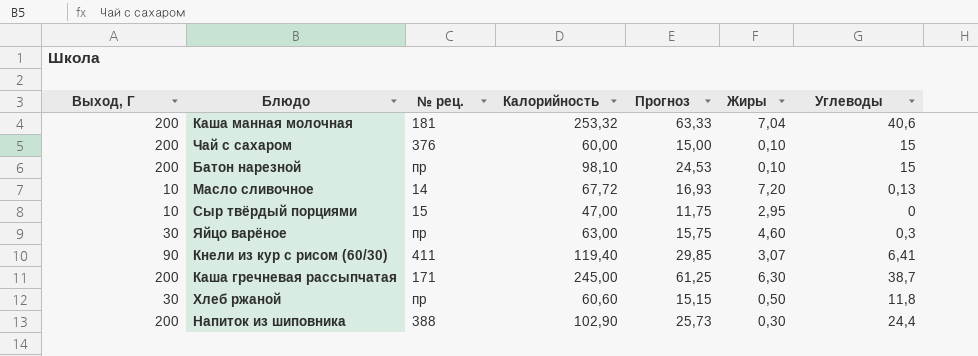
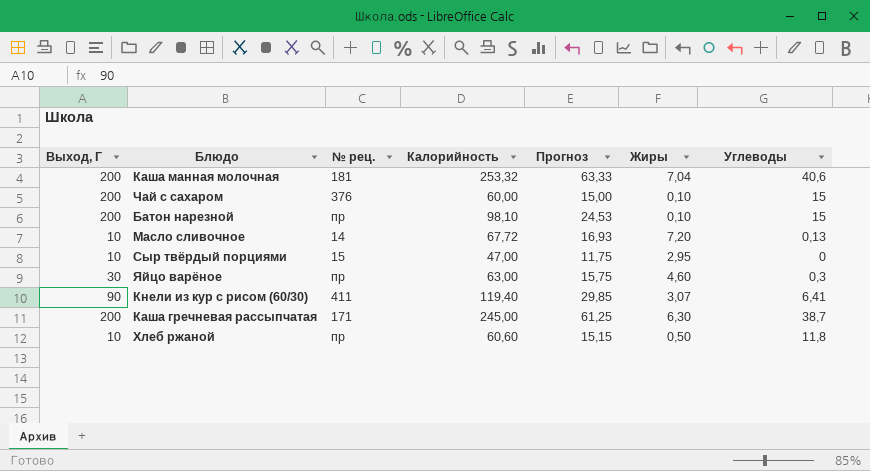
row Напиток из шиповника: 200 | 388 | 102,90 | 25,73 | 0,30 | 24,4 -> none
Хлеб ржаной | Выход, Г: 30 -> 10

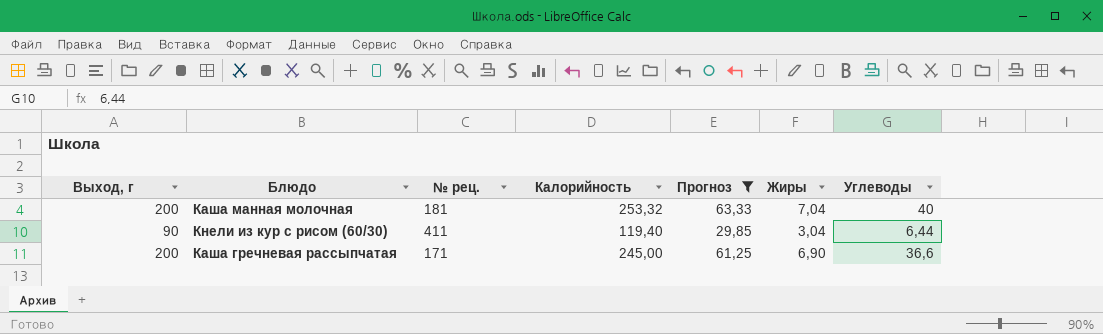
filter: none -> Прогноз >= 29,85
column name: Выход, Г -> Выход, г
Каша манная молочная | Углеводы: 40,6 -> 40
Кнели из кур с рисом (60/30) | Жиры: 3,07 -> 3,04
Кнели из кур с рисом (60/30) | Углеводы: 6,41 -> 6,44
Каша гречневая рассыпчатая | Жиры: 6,30 -> 6,90
Каша гречневая рассыпчатая | Углеводы: 38,7 -> 36,6

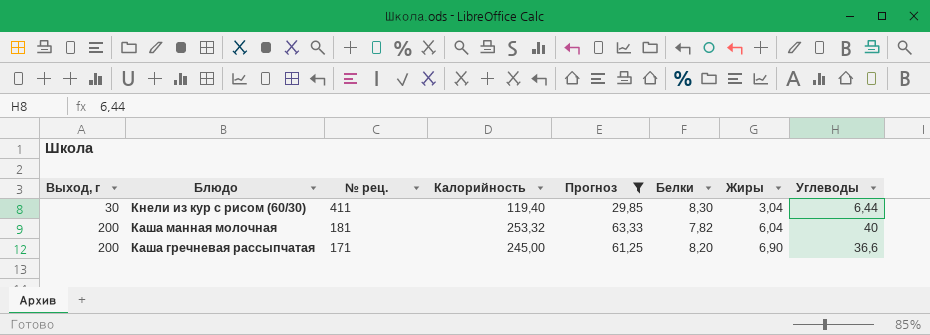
row order: none -> Выход, г ascending
column Белки | position: none -> 6
Кнели из кур с рисом (60/30) | Выход, г: 90 -> 30
Каша манная молочная | Жиры: 7,04 -> 6,04

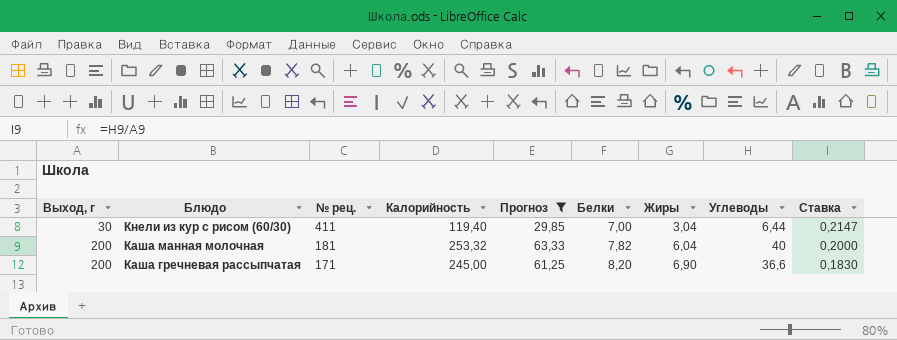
column Ставка | formula: none -> [Углеводы] / [Выход, г]
Кнели из кур с рисом (60/30) | Белки: 8,30 -> 7,00

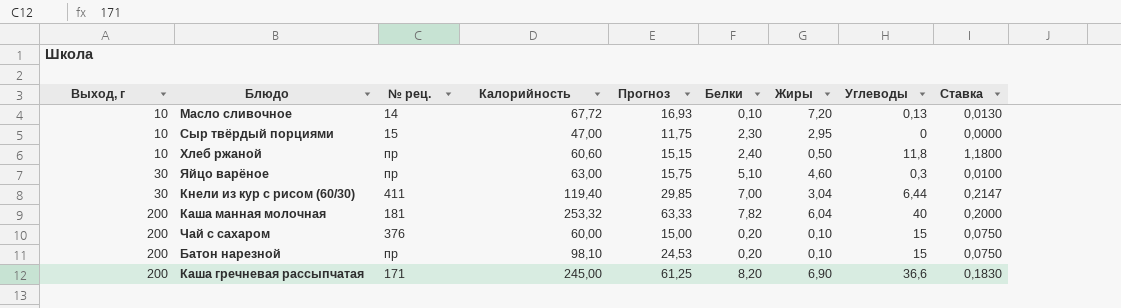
filter: Прогноз >= 29,85 -> none

